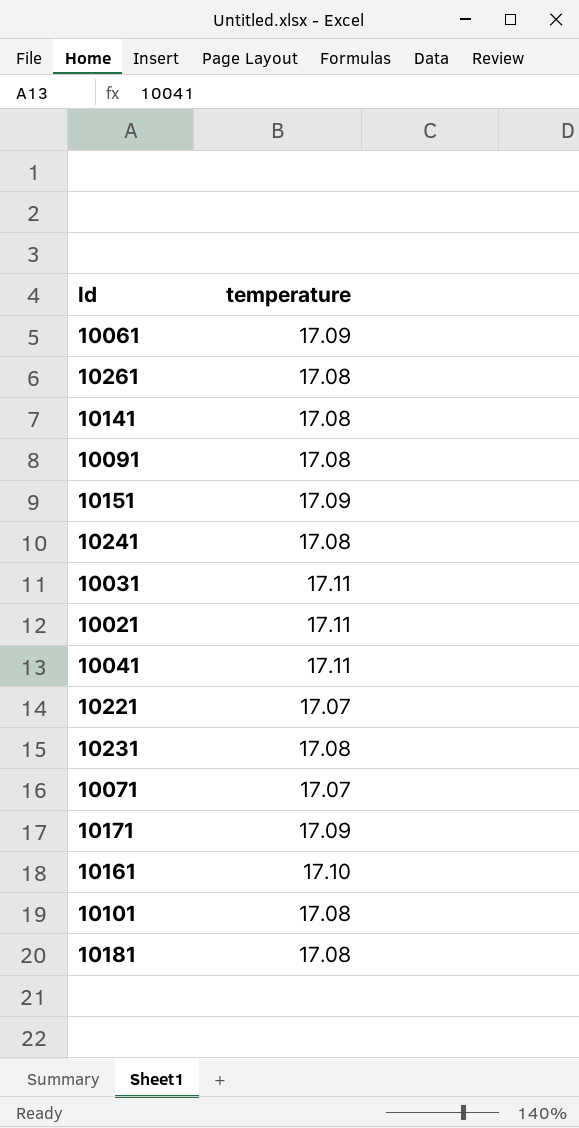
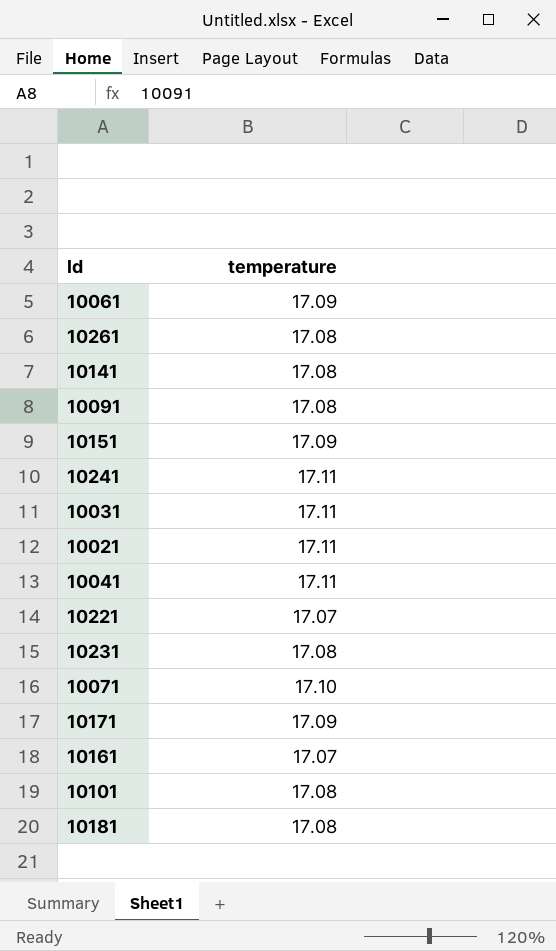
10241 | temperature: 17.08 -> 17.11
10071 | temperature: 17.07 -> 17.10
10161 | temperature: 17.10 -> 17.07

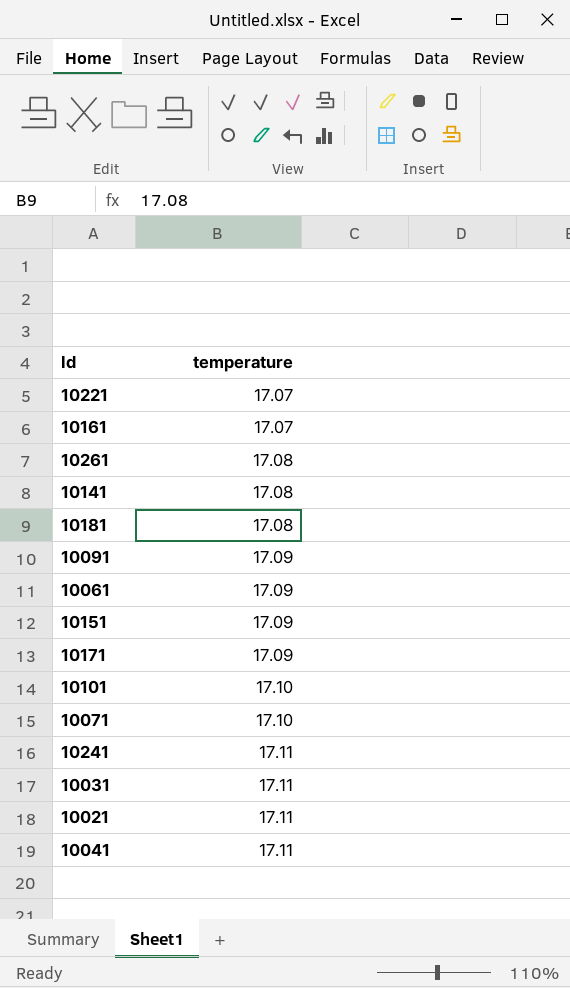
row order: none -> temperature ascending
row 10231: 17.08 -> none
10091 | temperature: 17.08 -> 17.09
10101 | temperature: 17.08 -> 17.10

